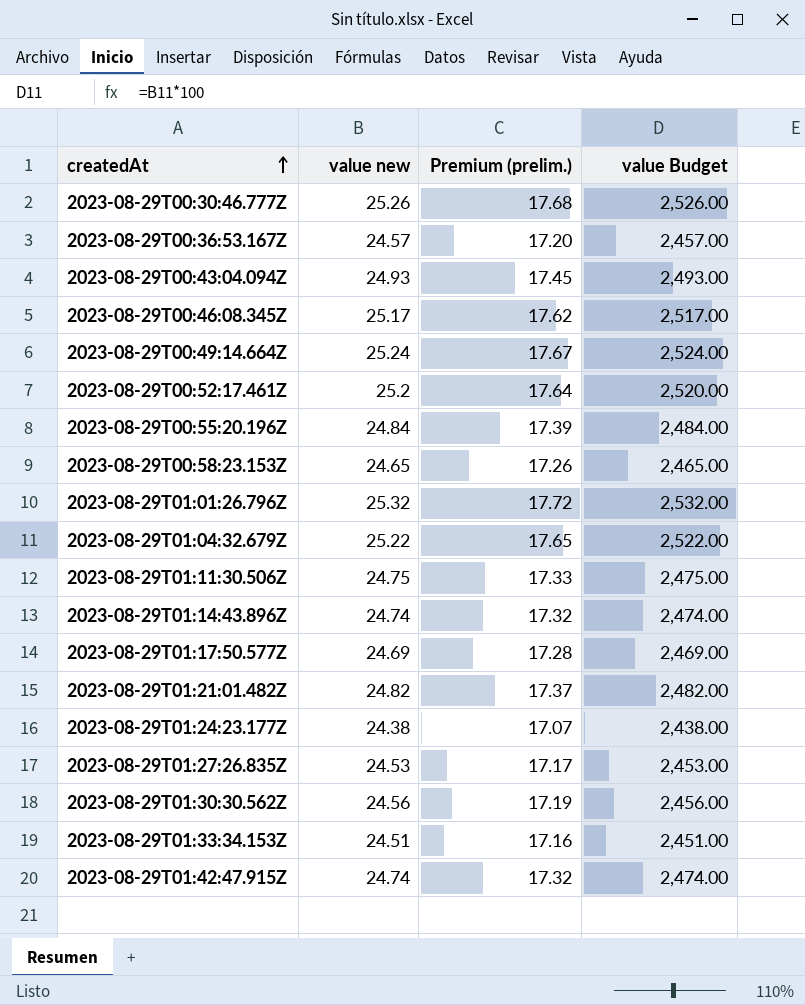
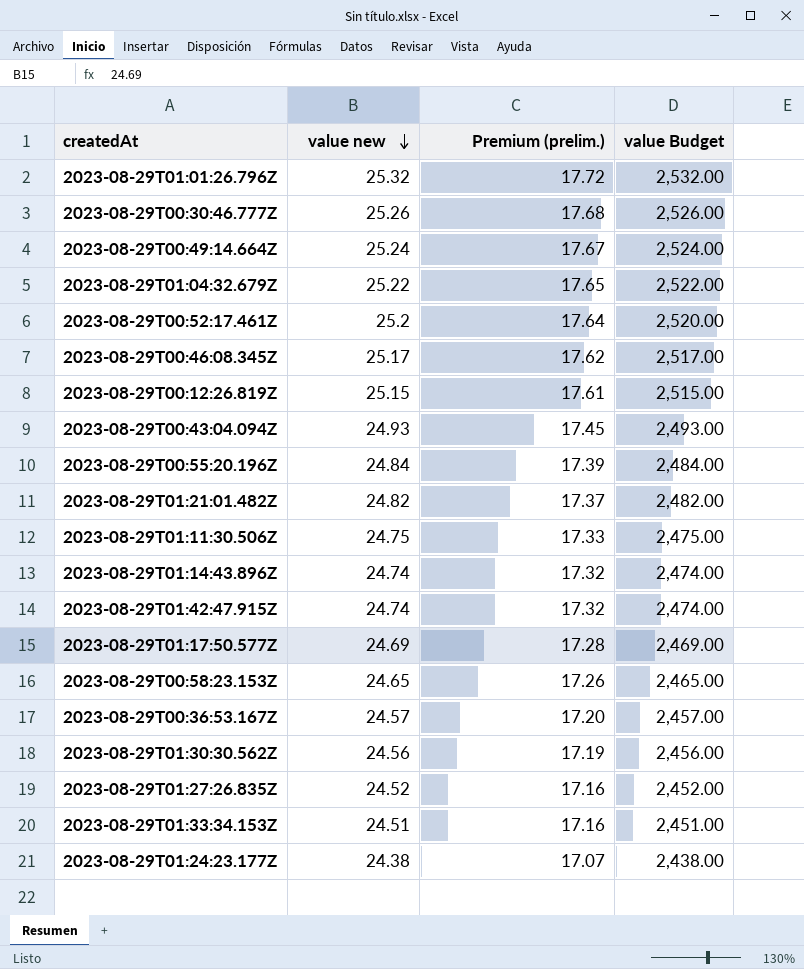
row order: createdAt ascending -> value new descending
row 2023-08-29T00:12:26.819Z: none -> 25.15 | 17.61 | 2,515.00
2023-08-29T01:27:26.835Z | value new: 24.53 -> 24.52
2023-08-29T01:27:26.835Z | Premium (prelim.): 17.17 -> 17.16
2023-08-29T01:27:26.835Z | value Budget: 2,453.00 -> 2,452.00

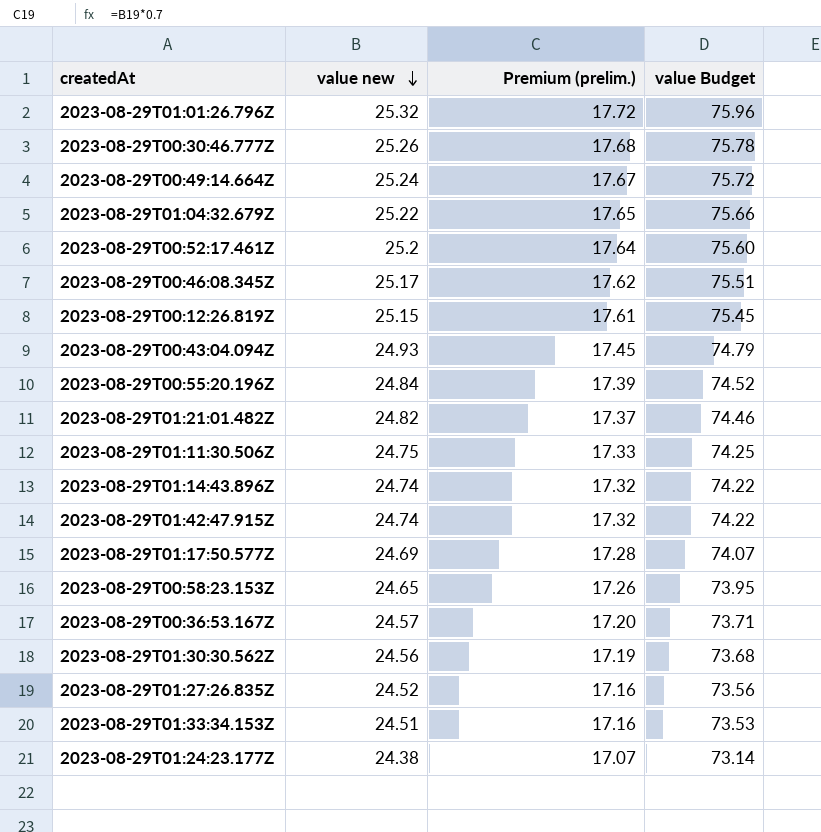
column value Budget | formula: [value new] * 100 -> [value new] * 3

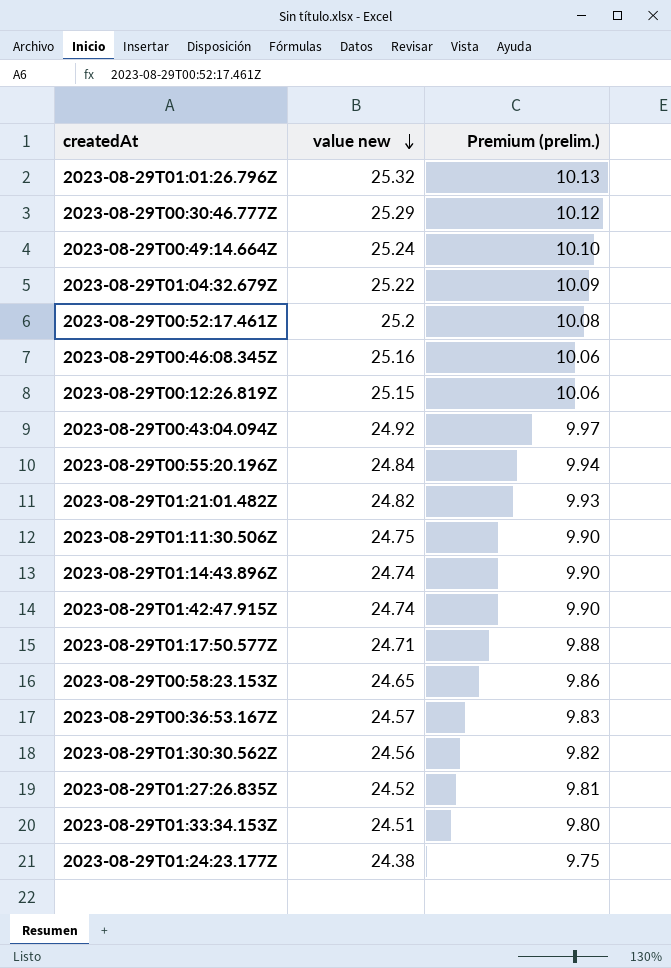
column value Budget | formula: [value new] * 3 -> none
column Premium (prelim.) | formula: [value new] * 0.7 -> [value new] * 0.4
2023-08-29T00:30:46.777Z | value new: 25.26 -> 25.29
2023-08-29T00:46:08.345Z | value new: 25.17 -> 25.16
2023-08-29T00:43:04.094Z | value new: 24.93 -> 24.92
2023-08-29T01:17:50.577Z | value new: 24.69 -> 24.71

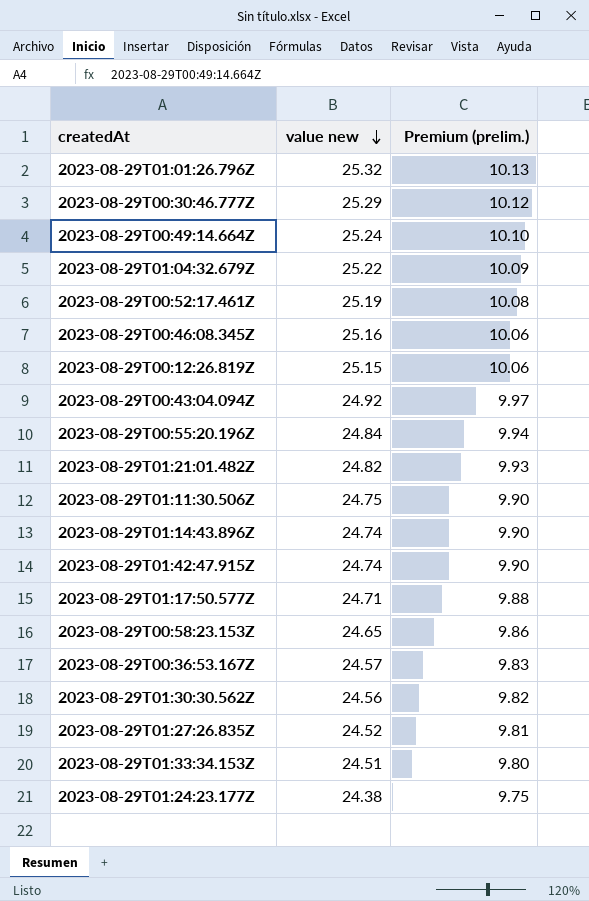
2023-08-29T00:52:17.461Z | value new: 25.2 -> 25.19

